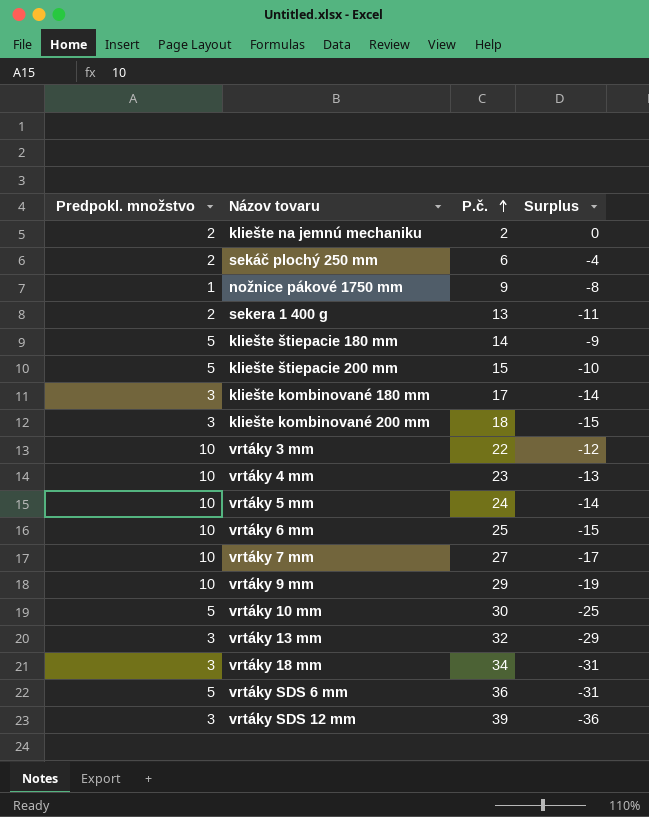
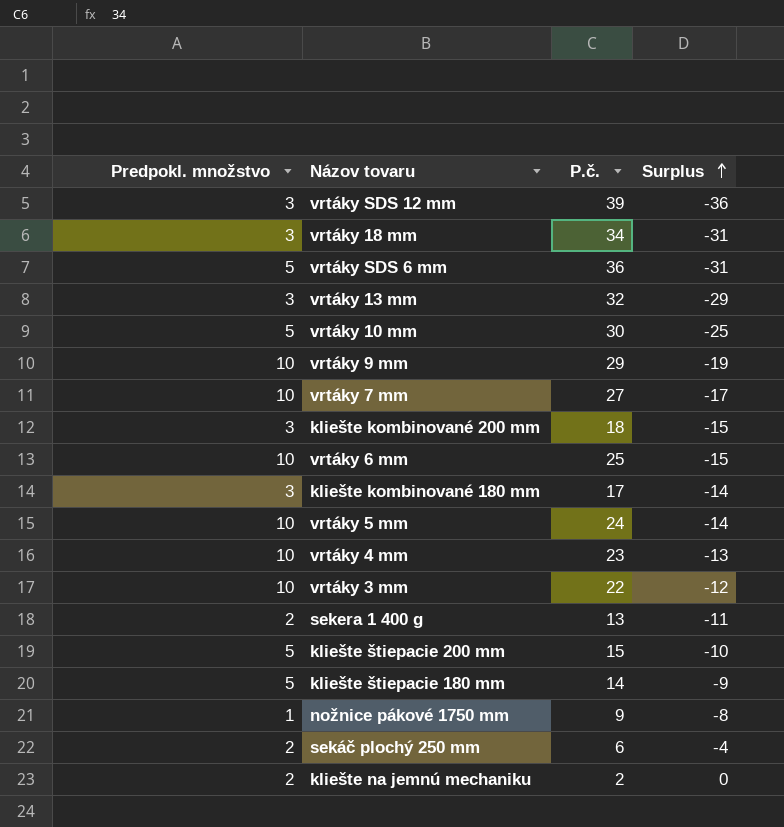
row order: P.č. ascending -> Surplus ascending

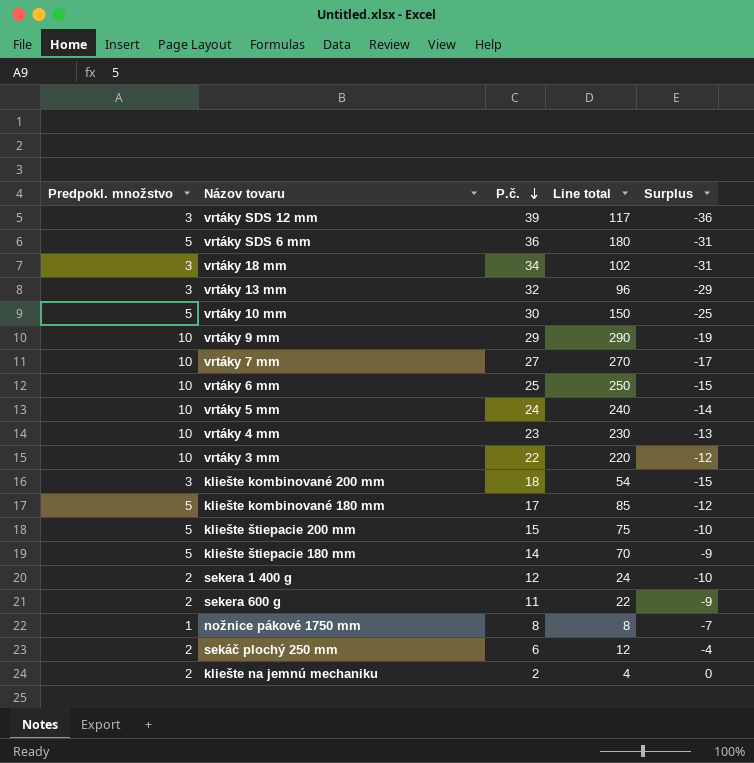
row order: Surplus ascending -> P.č. descending
column Line total | formula: none -> [Predpokl. množstvo] * [P.č.]
kliešte kombinované 180 mm | Predpokl. množstvo: 3 -> 5
kliešte kombinované 180 mm | Surplus: -14 -> -12
sekera 1 400 g | P.č.: 13 -> 12
sekera 1 400 g | Surplus: -11 -> -10
row sekera 600 g: none -> 2 | 11 | 22 | -9
nožnice pákové 1750 mm | P.č.: 9 -> 8
nožnice pákové 1750 mm | Surplus: -8 -> -7

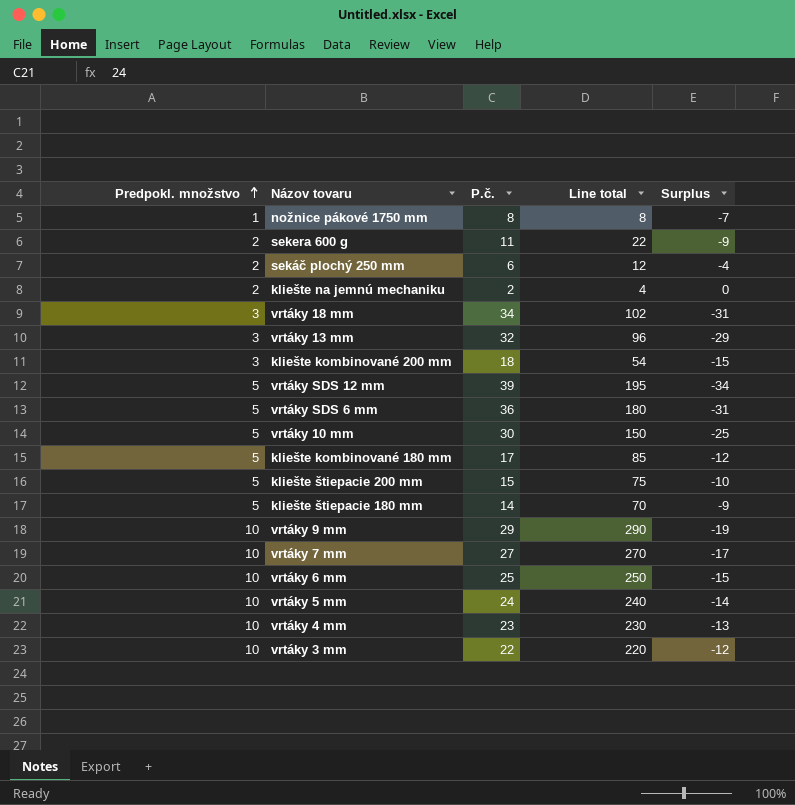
row order: P.č. descending -> Predpokl. množstvo ascending
row sekera 1 400 g: 2 | 12 | 24 | -10 -> none
vrtáky SDS 12 mm | Predpokl. množstvo: 3 -> 5
vrtáky SDS 12 mm | Line total: 117 -> 195
vrtáky SDS 12 mm | Surplus: -36 -> -34

